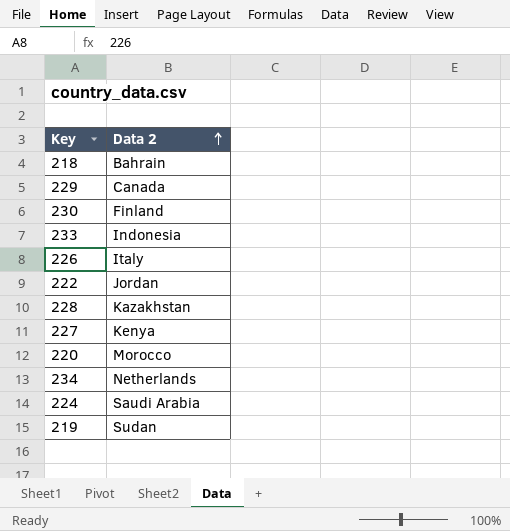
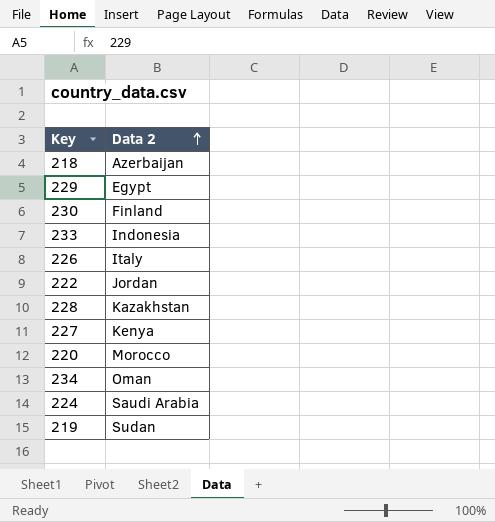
218 | Data 2: Bahrain -> Azerbaijan
229 | Data 2: Canada -> Egypt
234 | Data 2: Netherlands -> Oman

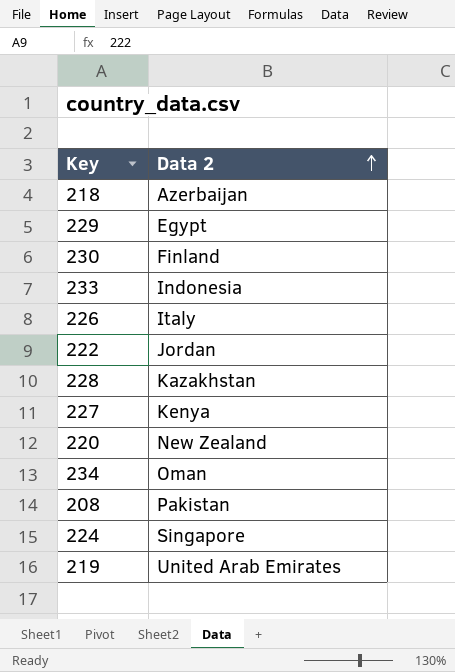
220 | Data 2: Morocco -> New Zealand
row 208: none -> Pakistan
224 | Data 2: Saudi Arabia -> Singapore
219 | Data 2: Sudan -> United Arab Emirates

